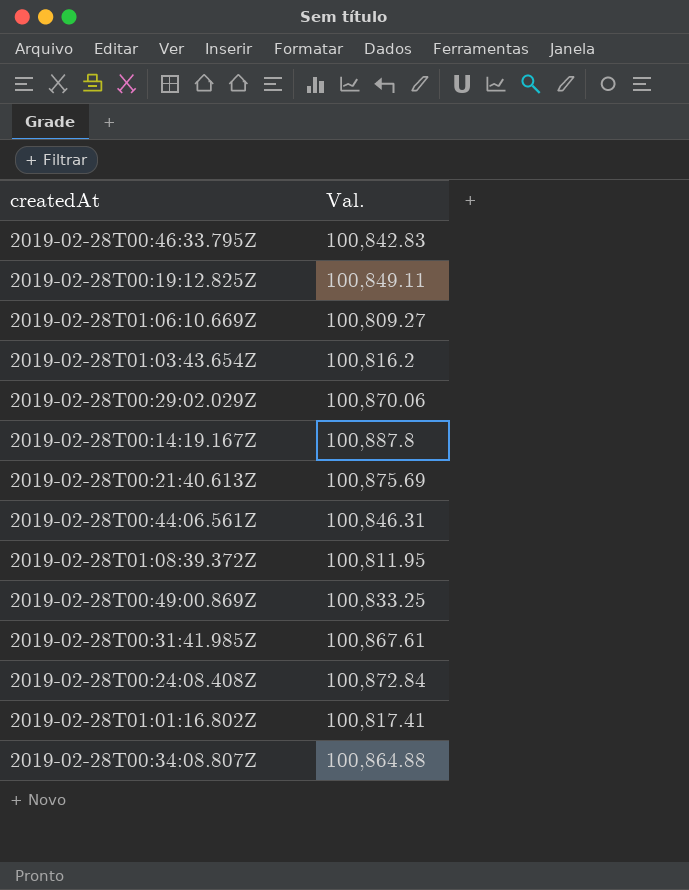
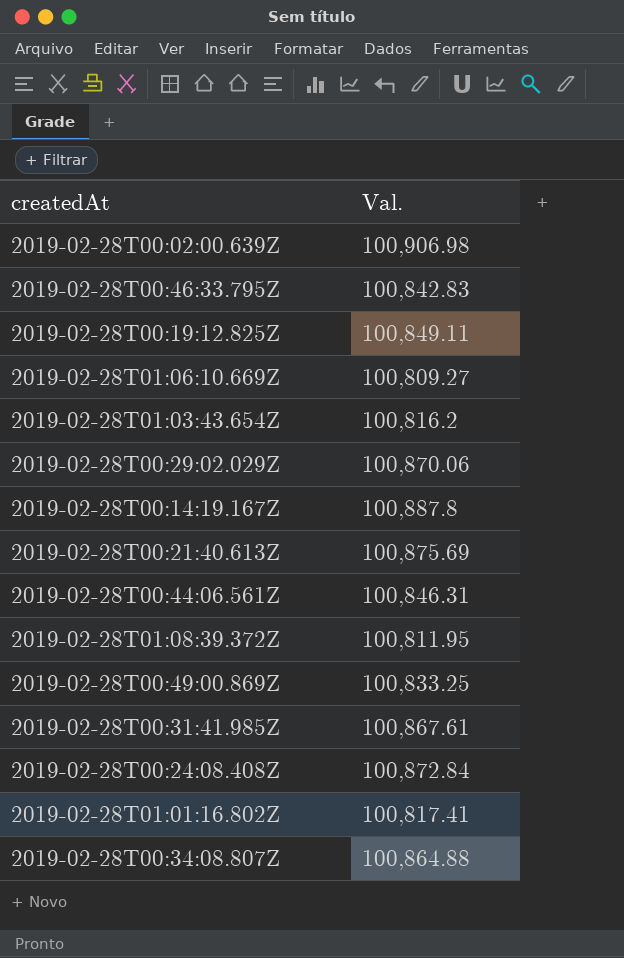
row 2019-02-28T00:02:00.639Z: none -> 100,906.98

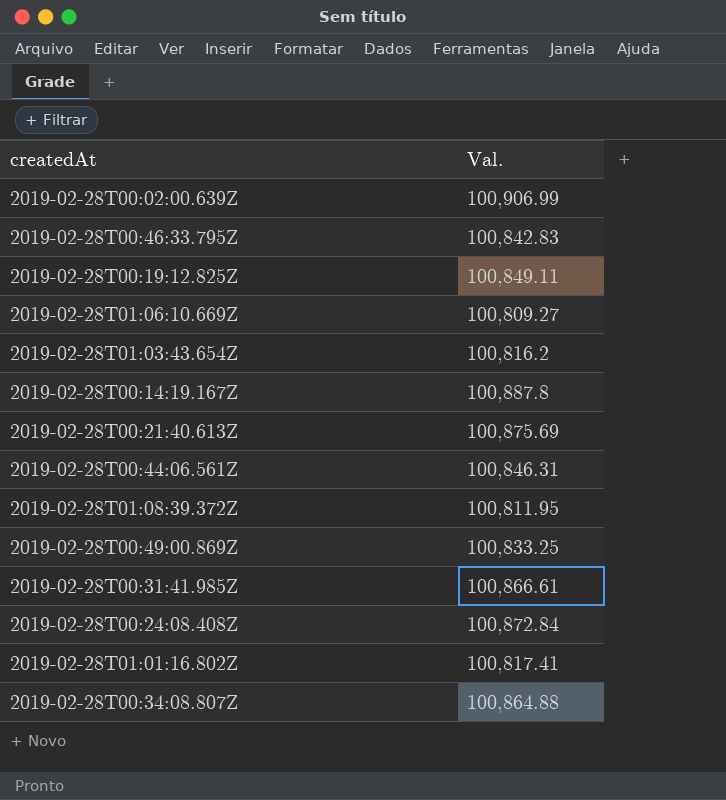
row 2019-02-28T00:29:02.029Z: 100,870.06 -> none
2019-02-28T00:02:00.639Z | Val.: 100,906.98 -> 100,906.99
2019-02-28T00:31:41.985Z | Val.: 100,867.61 -> 100,866.61

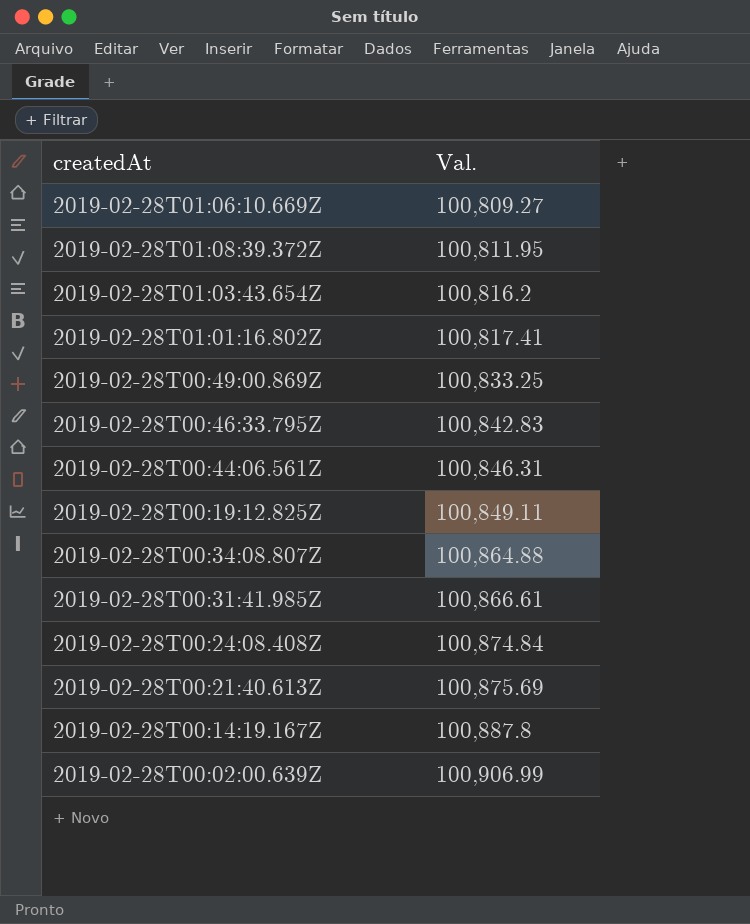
row order: none -> Val. ascending
2019-02-28T00:24:08.408Z | Val.: 100,872.84 -> 100,874.84

